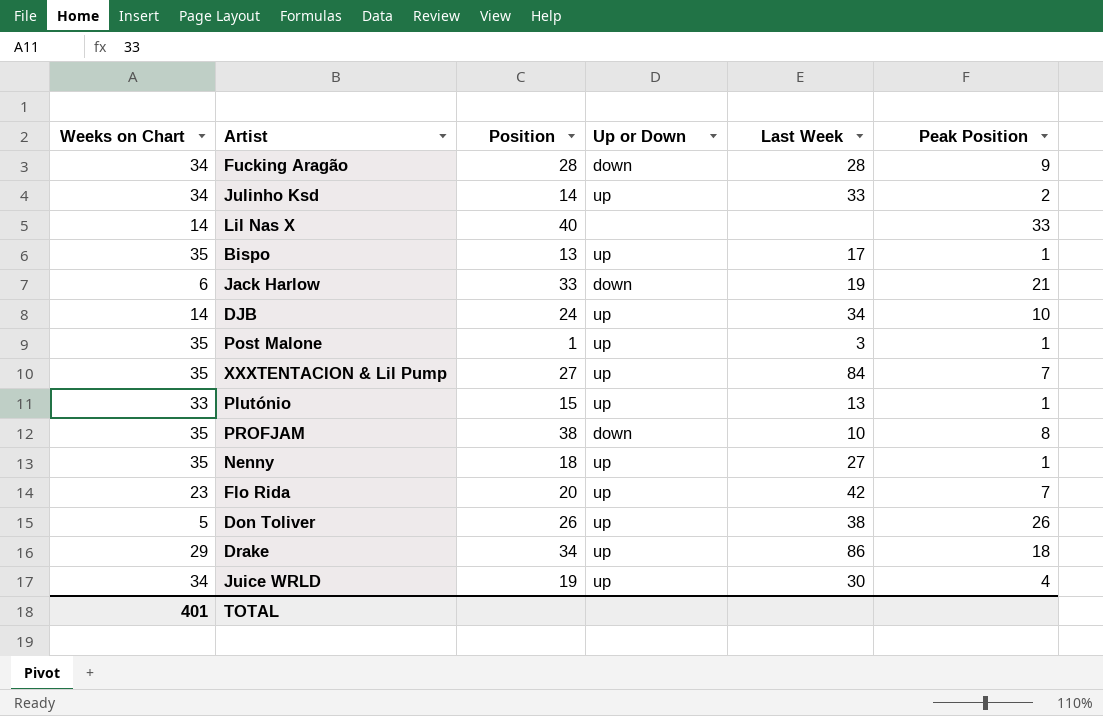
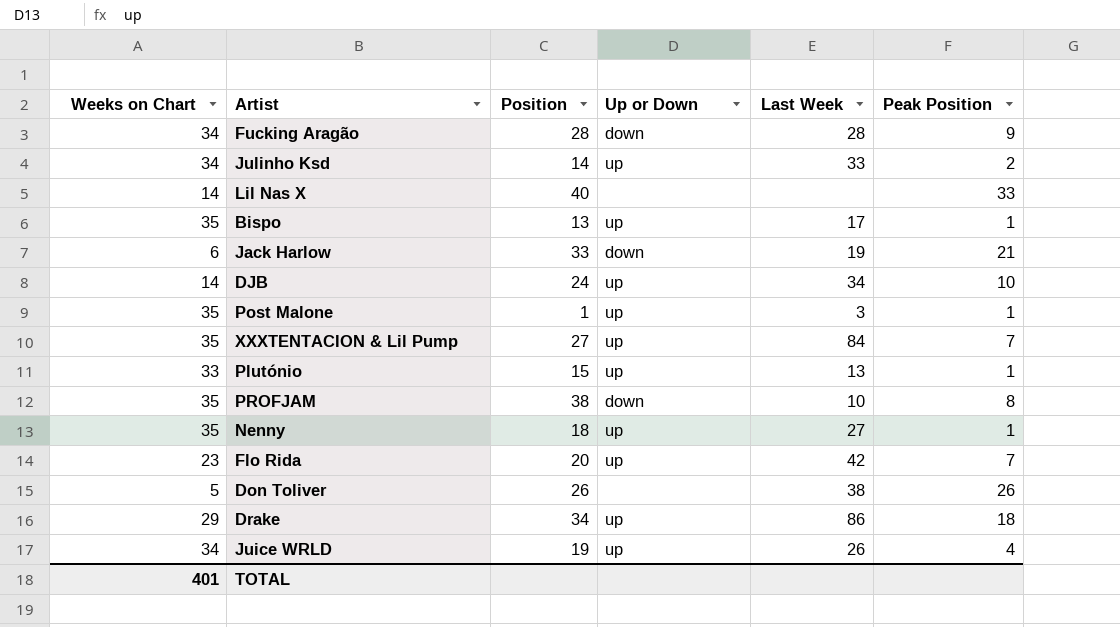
Don Toliver | Up or Down: up -> none
Juice WRLD | Last Week: 30 -> 26

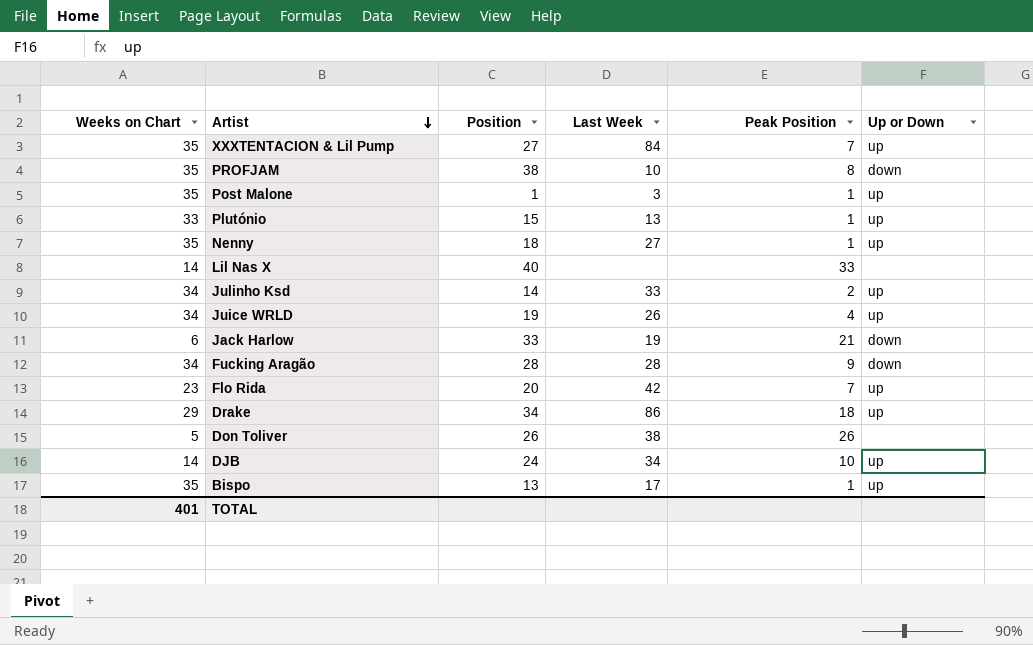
row order: none -> Artist descending
column Up or Down | position: 4 -> 6

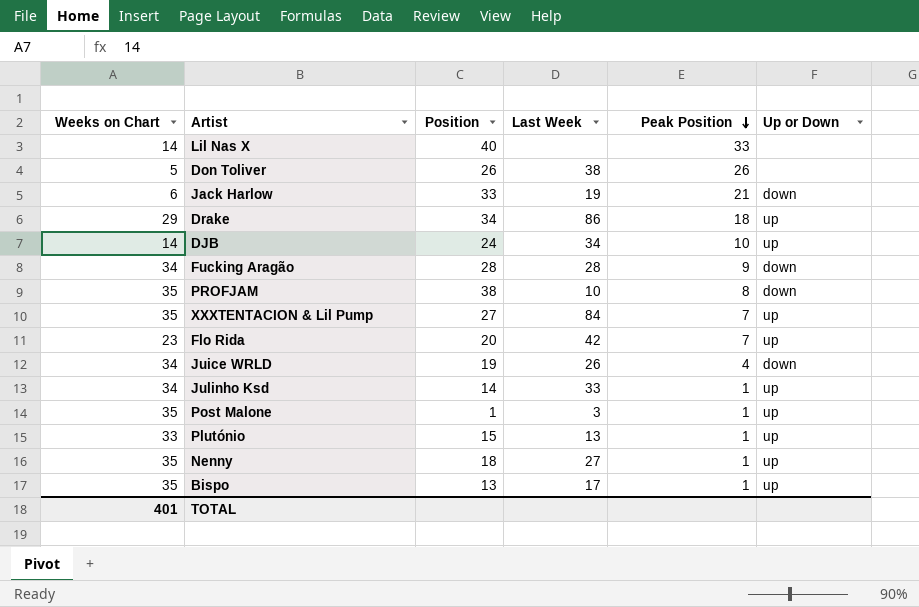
row order: Artist descending -> Peak Position descending
Juice WRLD | Up or Down: up -> down
Julinho Ksd | Peak Position: 2 -> 1

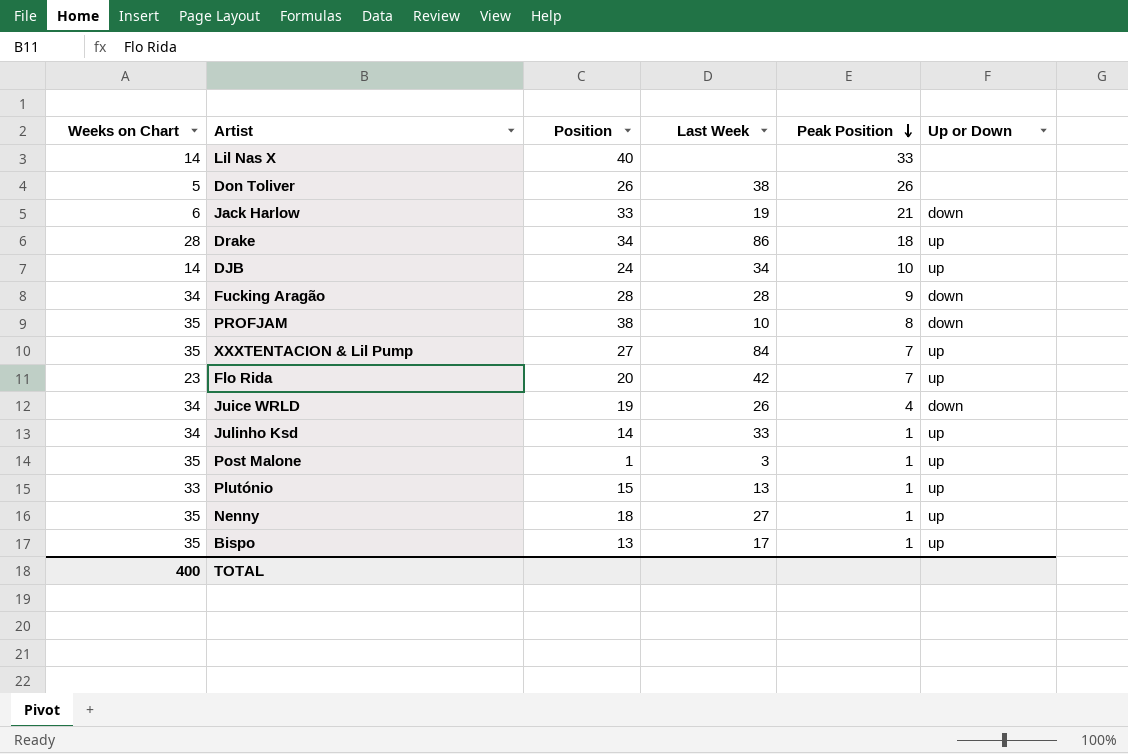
Drake | Weeks on Chart: 29 -> 28
TOTAL | Weeks on Chart: 401 -> 400

